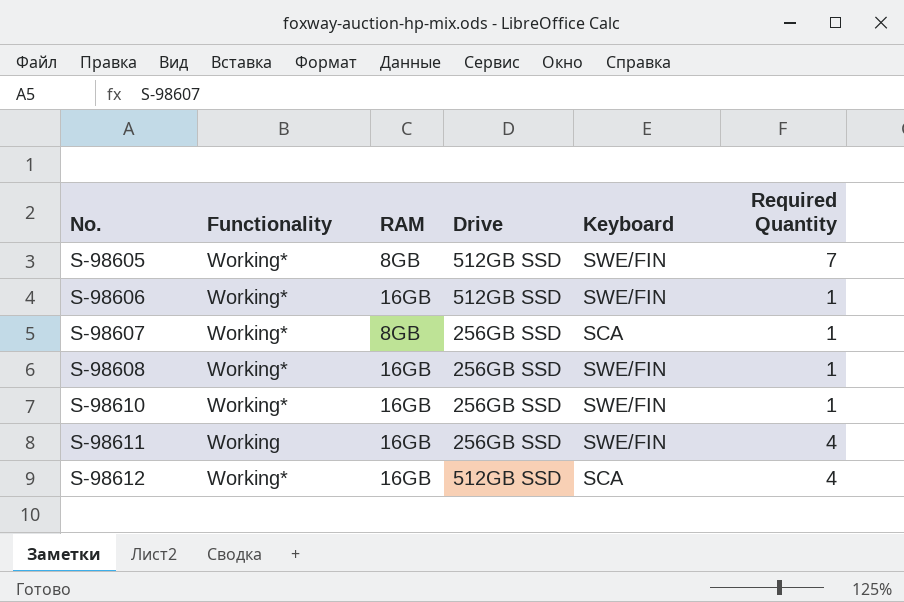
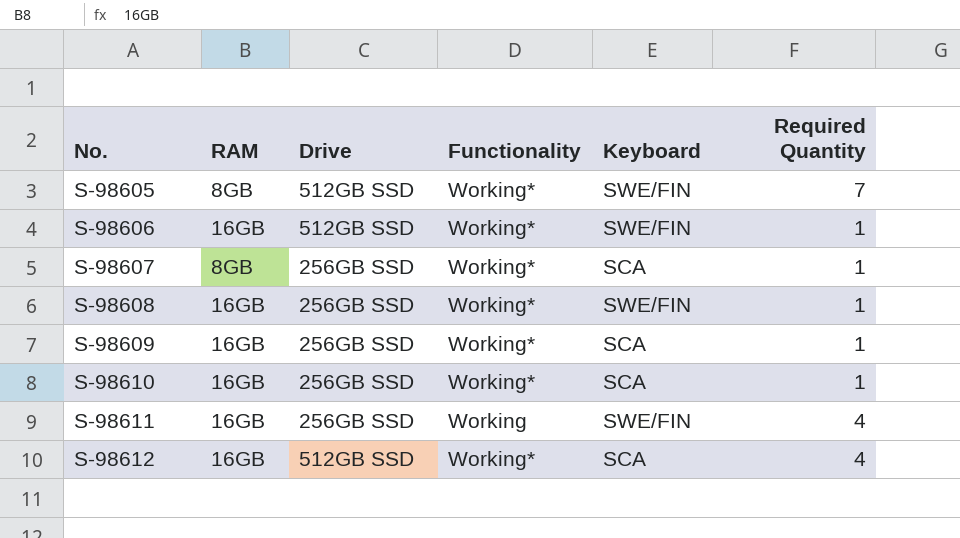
column Functionality | position: 2 -> 4
row S-98609: none -> 16GB | 256GB SSD | Working* | SCA | 1
S-98610 | Keyboard: SWE/FIN -> SCA

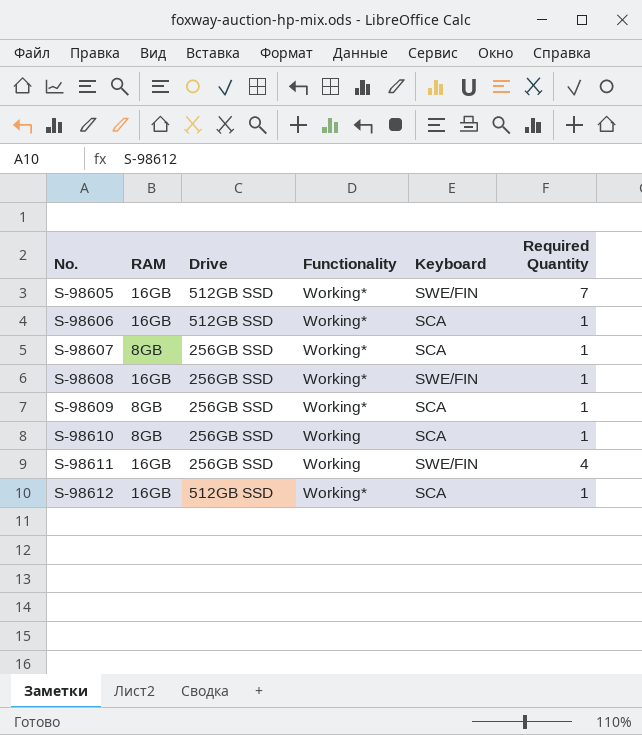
S-98605 | RAM: 8GB -> 16GB
S-98606 | Keyboard: SWE/FIN -> SCA
S-98609 | RAM: 16GB -> 8GB
S-98610 | RAM: 16GB -> 8GB
S-98610 | Functionality: Working* -> Working
S-98612 | Required Quantity: 4 -> 1

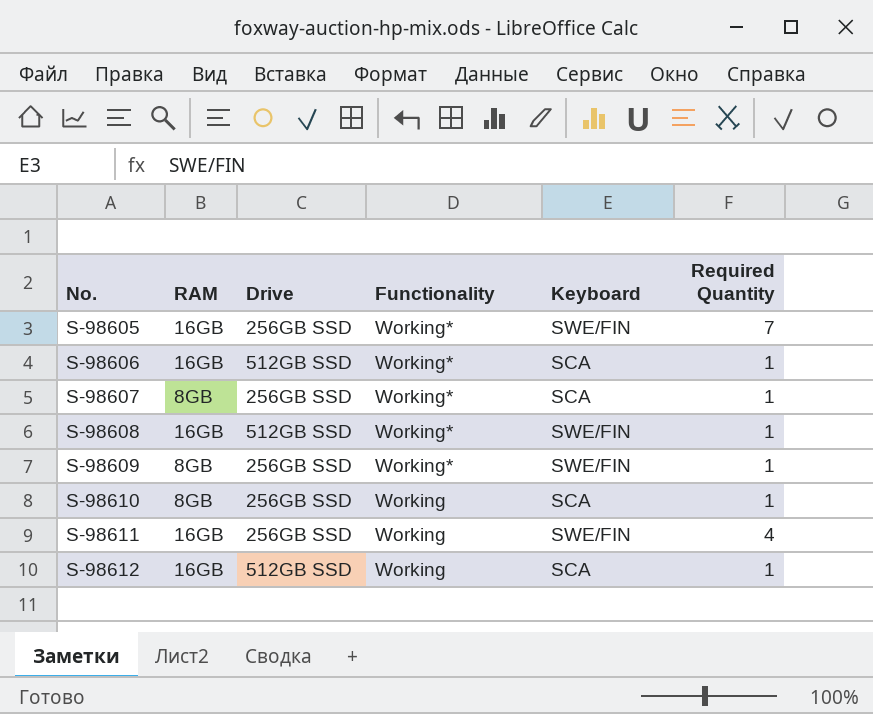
S-98605 | Drive: 512GB SSD -> 256GB SSD
S-98608 | Drive: 256GB SSD -> 512GB SSD
S-98609 | Keyboard: SCA -> SWE/FIN
S-98612 | Functionality: Working* -> Working

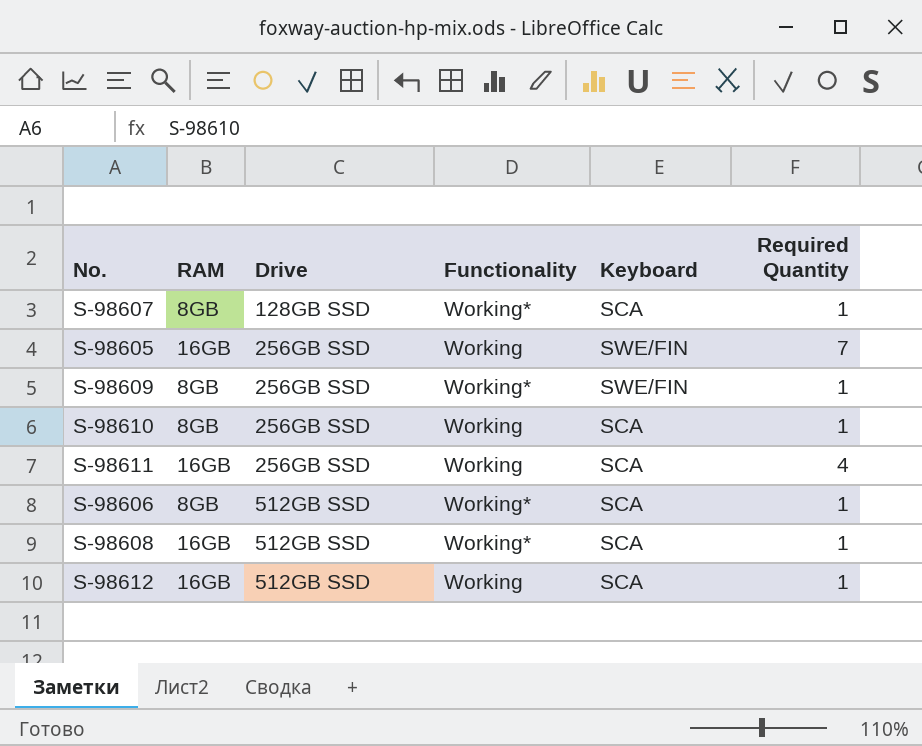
row order: No. ascending -> Drive ascending
S-98607 | Drive: 256GB SSD -> 128GB SSD
S-98605 | Functionality: Working* -> Working
S-98611 | Keyboard: SWE/FIN -> SCA
S-98606 | RAM: 16GB -> 8GB
S-98608 | Keyboard: SWE/FIN -> SCA

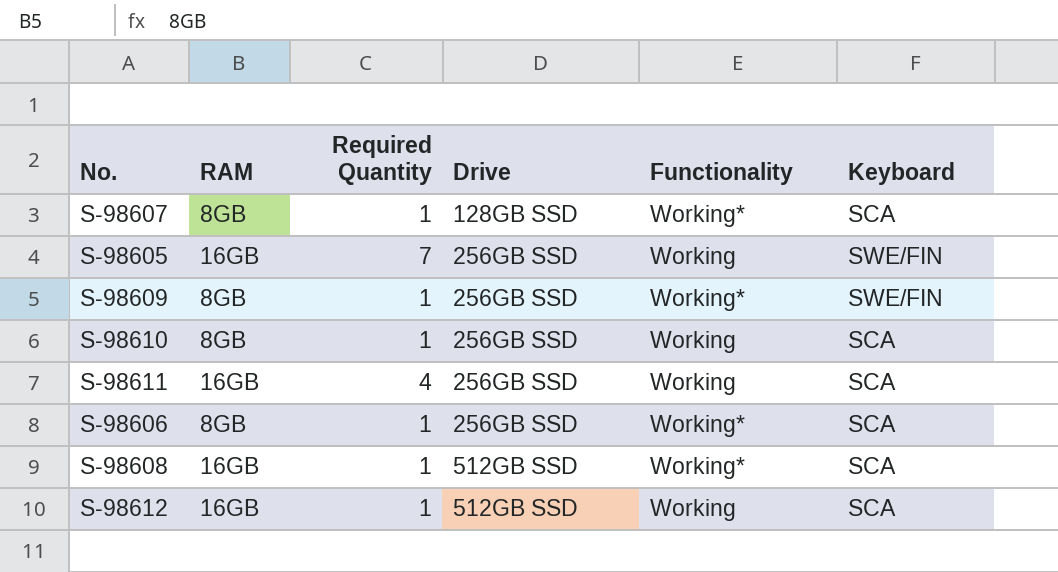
column Required Quantity | position: 6 -> 3
S-98606 | Drive: 512GB SSD -> 256GB SSD

